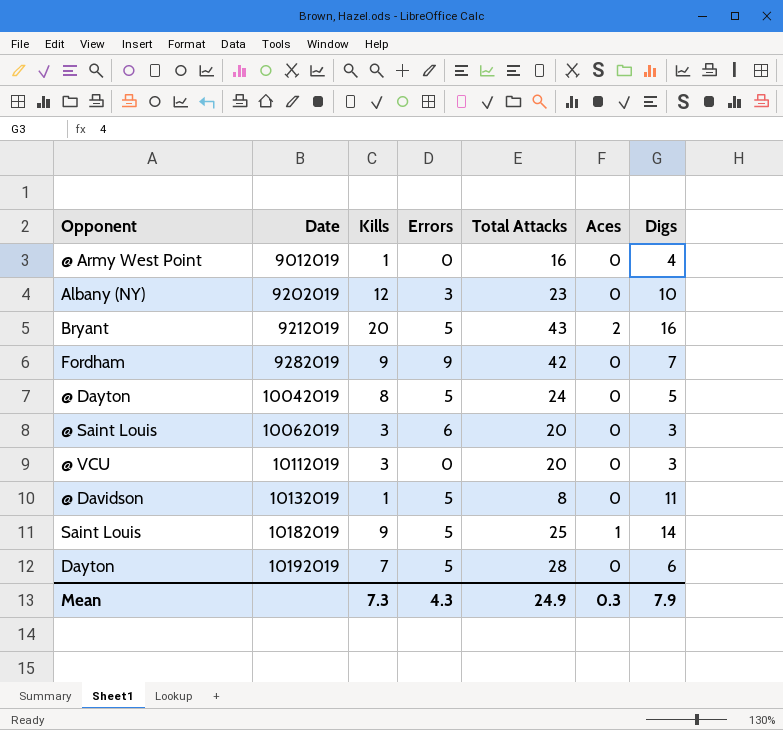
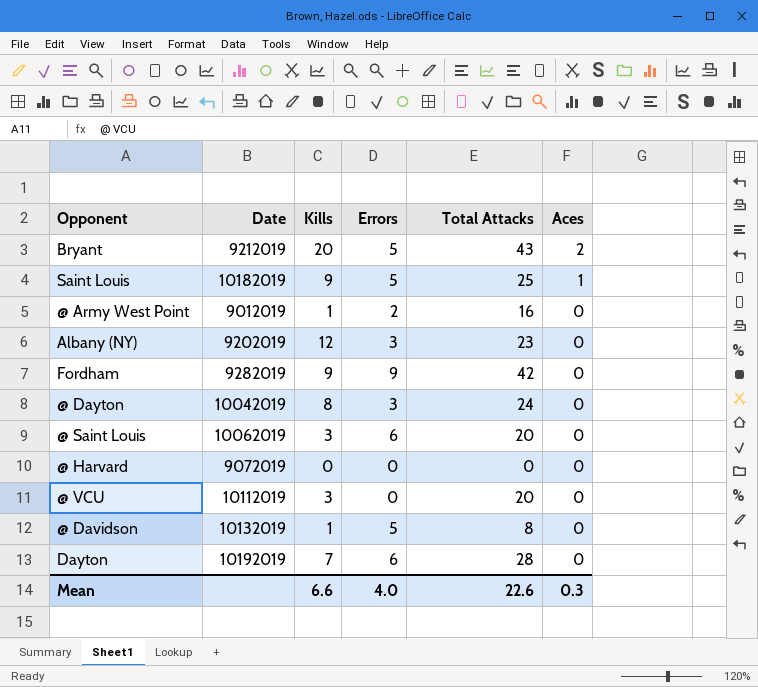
row order: Date ascending -> Aces descending
column Digs | position: 7 -> none
@ Army West Point | Errors: 0 -> 2
@ Dayton | Errors: 5 -> 3
row @ Harvard: none -> 9072019 | 0 | 0 | 0 | 0
Dayton | Errors: 5 -> 6
Mean | Kills: 7.3 -> 6.6
Mean | Errors: 4.3 -> 4.0
Mean | Total Attacks: 24.9 -> 22.6

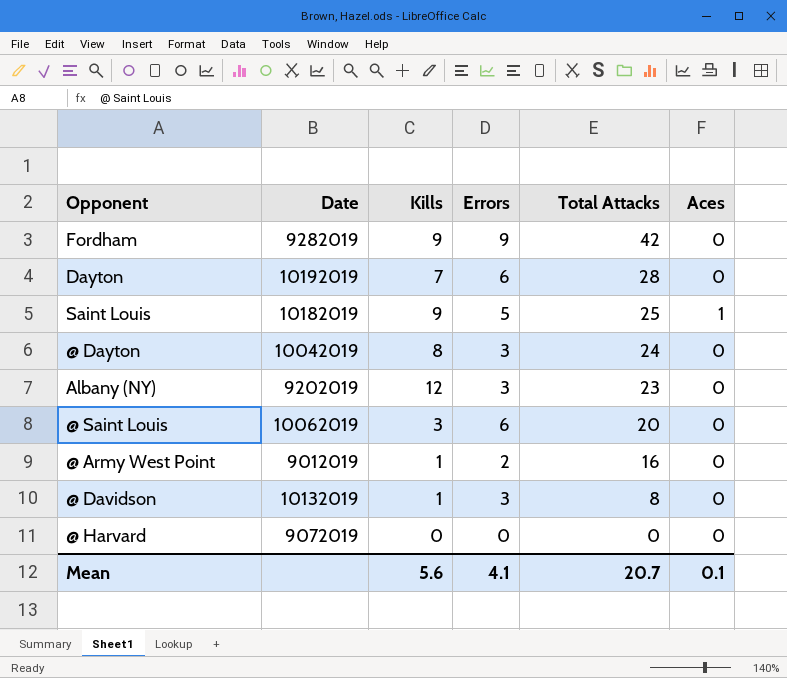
row order: Aces descending -> Total Attacks descending
row Bryant: 9212019 | 20 | 5 | 43 | 2 -> none
row @ VCU: 10112019 | 3 | 0 | 20 | 0 -> none
@ Davidson | Errors: 5 -> 3
Mean | Kills: 6.6 -> 5.6
Mean | Errors: 4.0 -> 4.1
Mean | Total Attacks: 22.6 -> 20.7
Mean | Aces: 0.3 -> 0.1

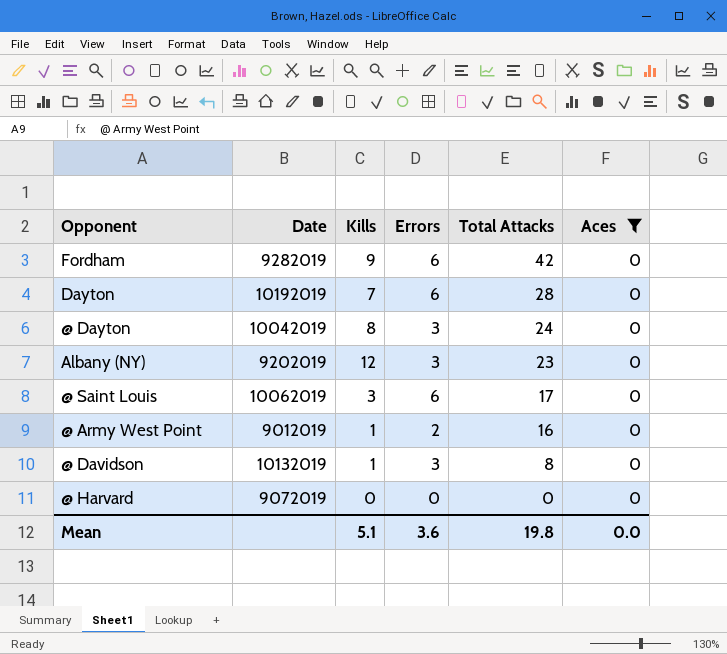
filter: none -> Aces = 0
Fordham | Errors: 9 -> 6
@ Saint Louis | Total Attacks: 20 -> 17
Mean | Kills: 5.6 -> 5.1
Mean | Errors: 4.1 -> 3.6
Mean | Total Attacks: 20.7 -> 19.8
Mean | Aces: 0.1 -> 0.0

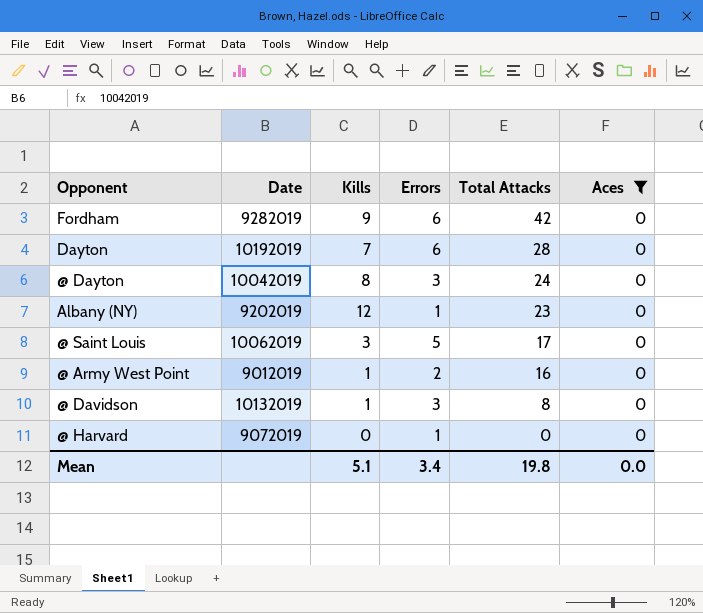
Albany (NY) | Errors: 3 -> 1
@ Saint Louis | Errors: 6 -> 5
@ Harvard | Errors: 0 -> 1
Mean | Errors: 3.6 -> 3.4

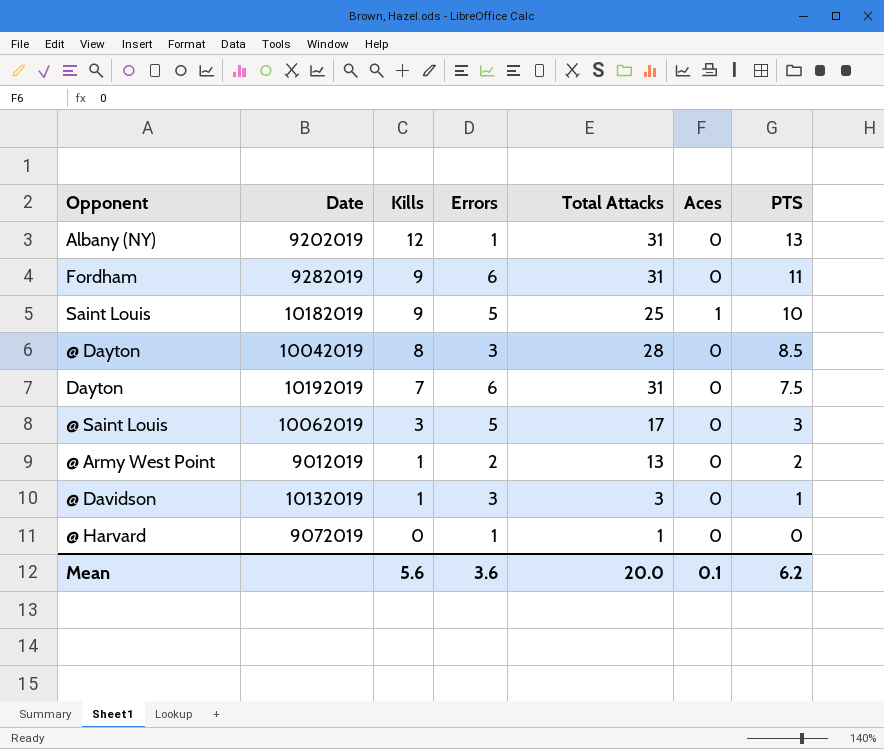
filter: Aces = 0 -> none
row order: Total Attacks descending -> Kills descending
column PTS | position: none -> 7
Albany (NY) | Total Attacks: 23 -> 31
Fordham | Total Attacks: 42 -> 31
@ Dayton | Total Attacks: 24 -> 28
Dayton | Total Attacks: 28 -> 31
@ Army West Point | Total Attacks: 16 -> 13
@ Davidson | Total Attacks: 8 -> 3
@ Harvard | Total Attacks: 0 -> 1
Mean | Kills: 5.1 -> 5.6
Mean | Errors: 3.4 -> 3.6
Mean | Total Attacks: 19.8 -> 20.0
Mean | Aces: 0.0 -> 0.1

